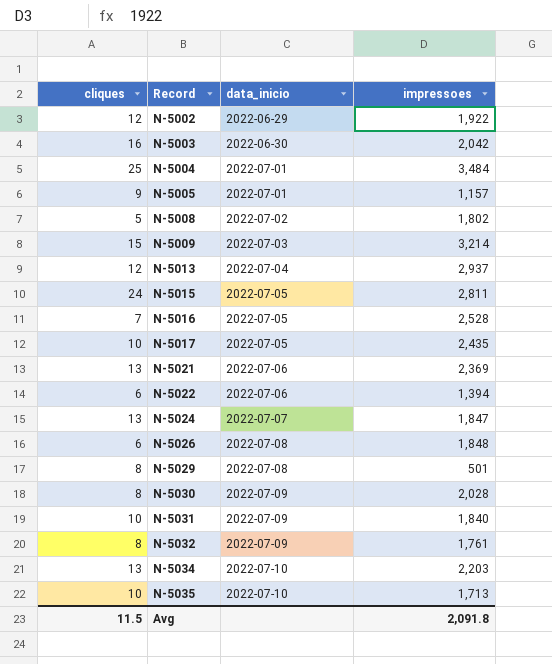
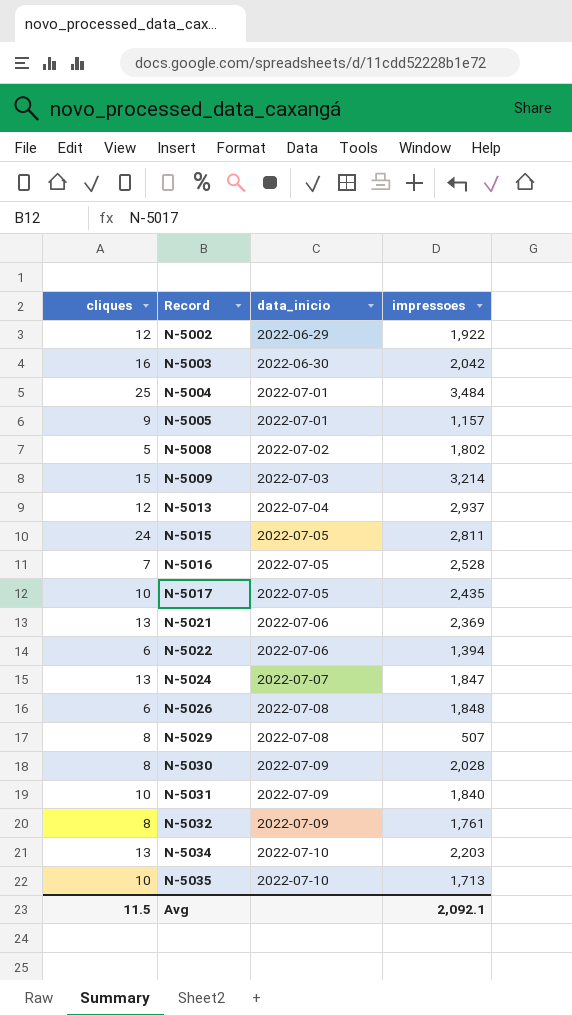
N-5029 | impressoes: 501 -> 507
Avg | impressoes: 2,091.8 -> 2,092.1

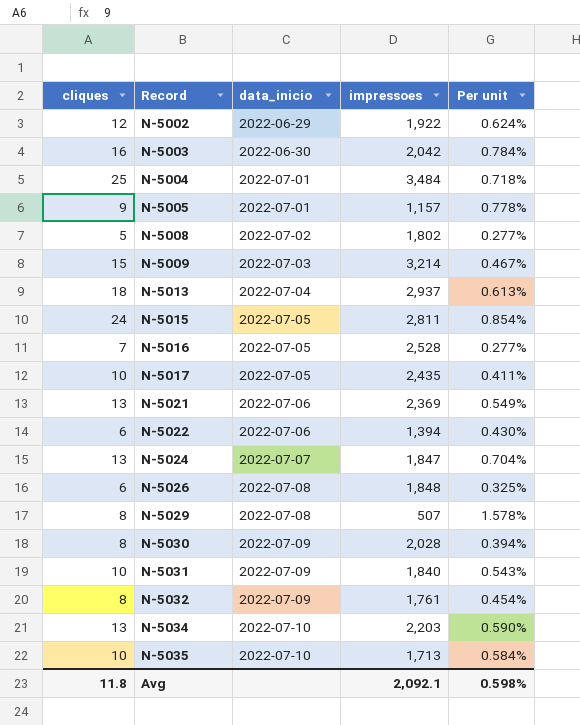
column Per unit | formula: none -> [cliques] / [impressoes]
N-5013 | cliques: 12 -> 18
Avg | cliques: 11.5 -> 11.8

